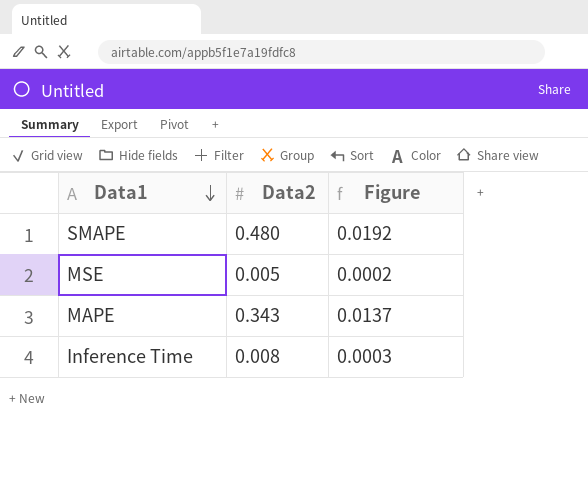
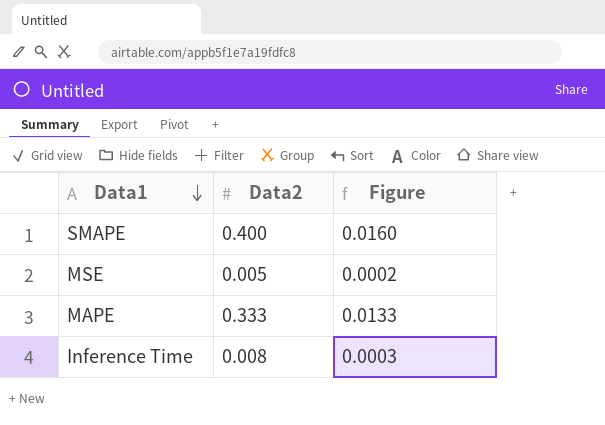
SMAPE | Data2: 0.480 -> 0.400
SMAPE | Figure: 0.0192 -> 0.0160
MAPE | Data2: 0.343 -> 0.333
MAPE | Figure: 0.0137 -> 0.0133

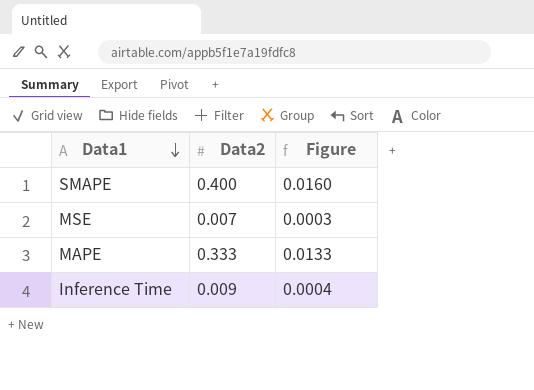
MSE | Data2: 0.005 -> 0.007
MSE | Figure: 0.0002 -> 0.0003
Inference Time | Data2: 0.008 -> 0.009
Inference Time | Figure: 0.0003 -> 0.0004

